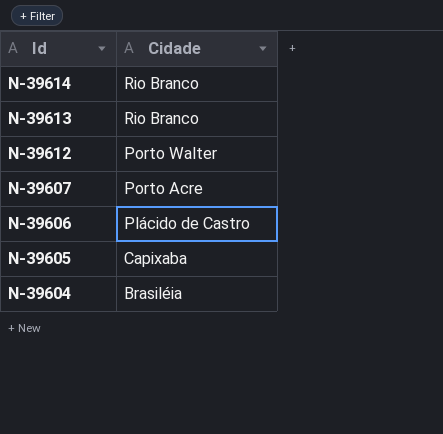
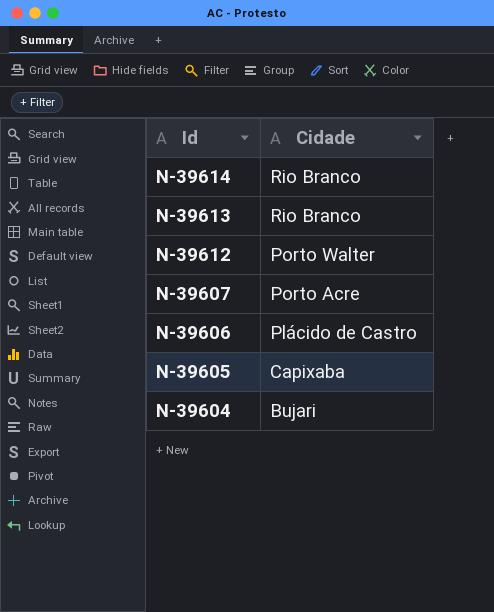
N-39604 | Cidade: Brasiléia -> Bujari

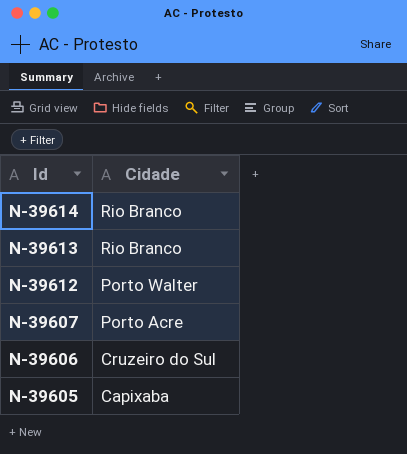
row N-39604: Bujari -> none
N-39606 | Cidade: Plácido de Castro -> Cruzeiro do Sul

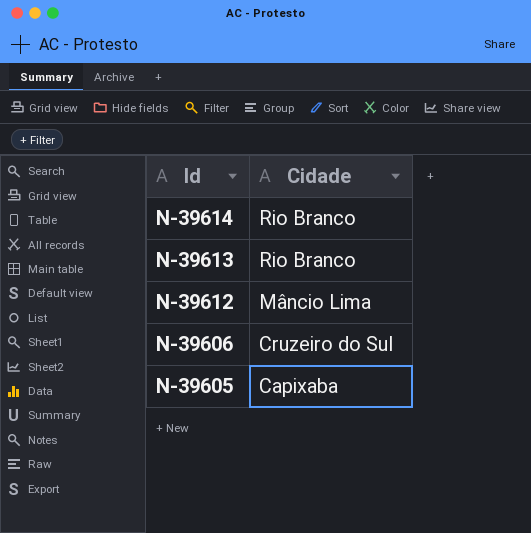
row N-39607: Porto Acre -> none
N-39612 | Cidade: Porto Walter -> Mâncio Lima

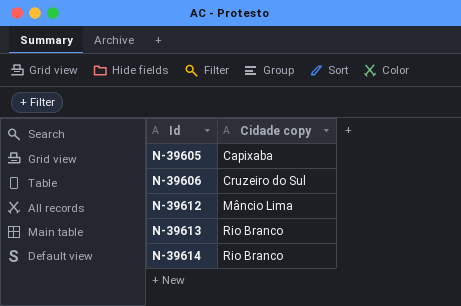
row order: Id descending -> Id ascending
column name: Cidade -> Cidade copy

